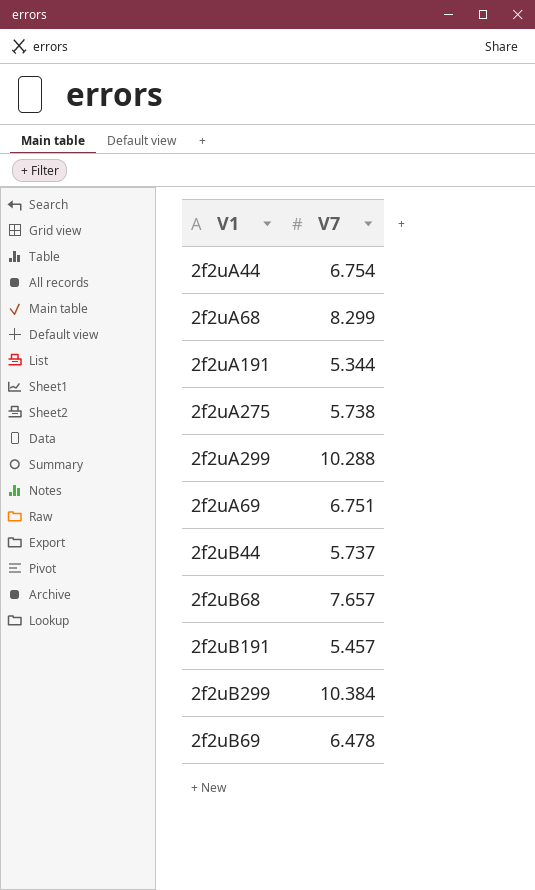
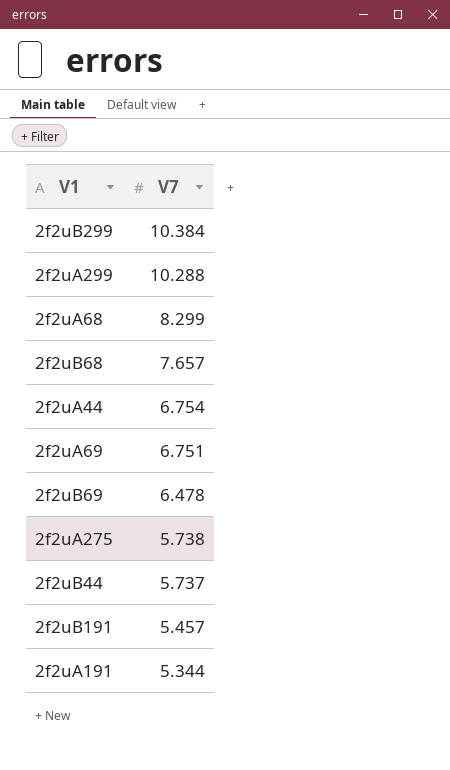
row order: none -> V7 descending

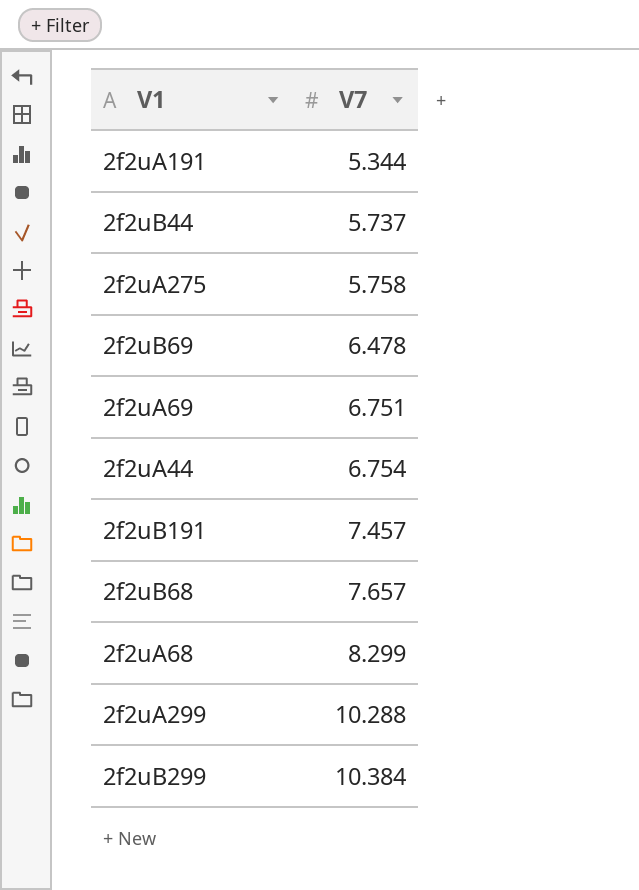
row order: V7 descending -> V7 ascending
2f2uA275 | V7: 5.738 -> 5.758
2f2uB191 | V7: 5.457 -> 7.457

